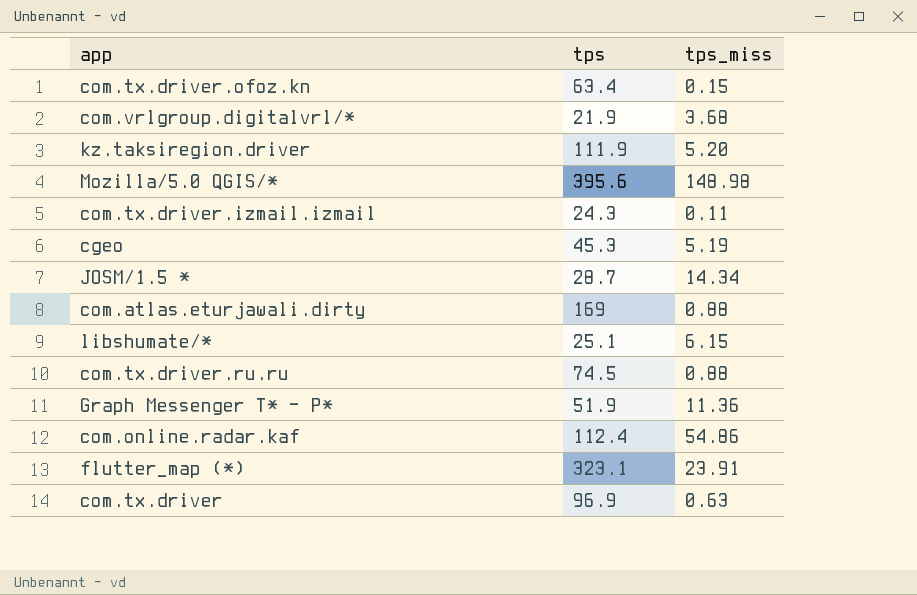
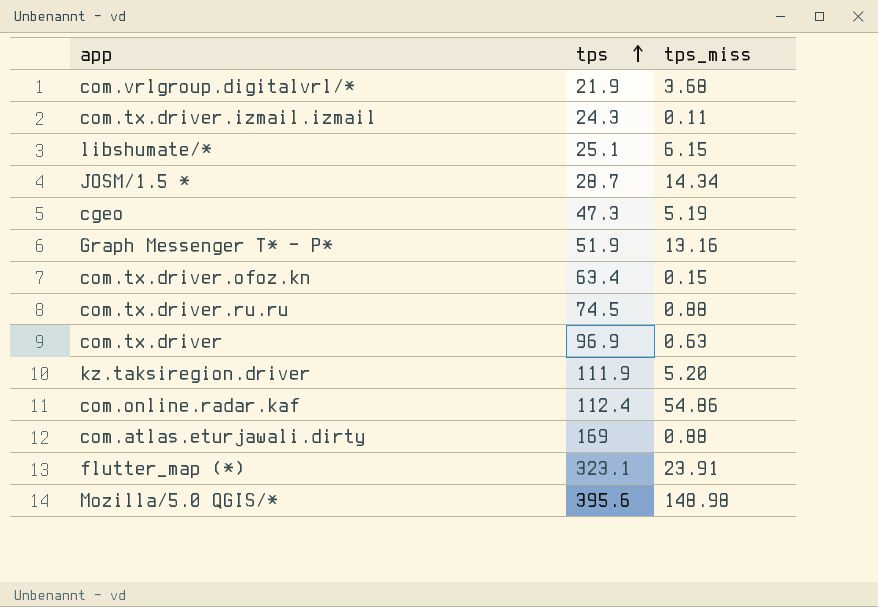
row order: none -> tps ascending
cgeo | tps: 45.3 -> 47.3
Graph Messenger T* - P* | tps_miss: 11.36 -> 13.16

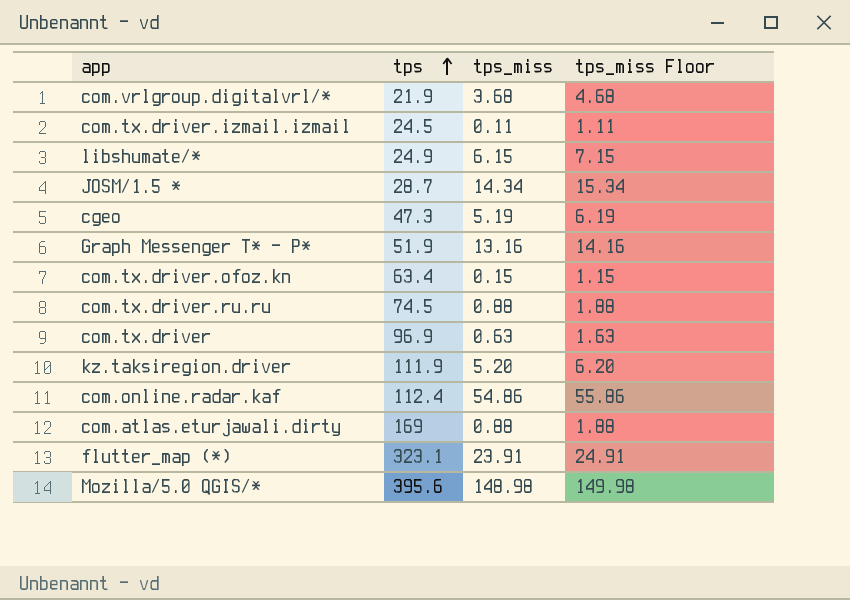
column tps_miss Floor | formula: none -> [tps_miss] + 1
com.tx.driver.izmail.izmail | tps: 24.3 -> 24.5
libshumate/* | tps: 25.1 -> 24.9

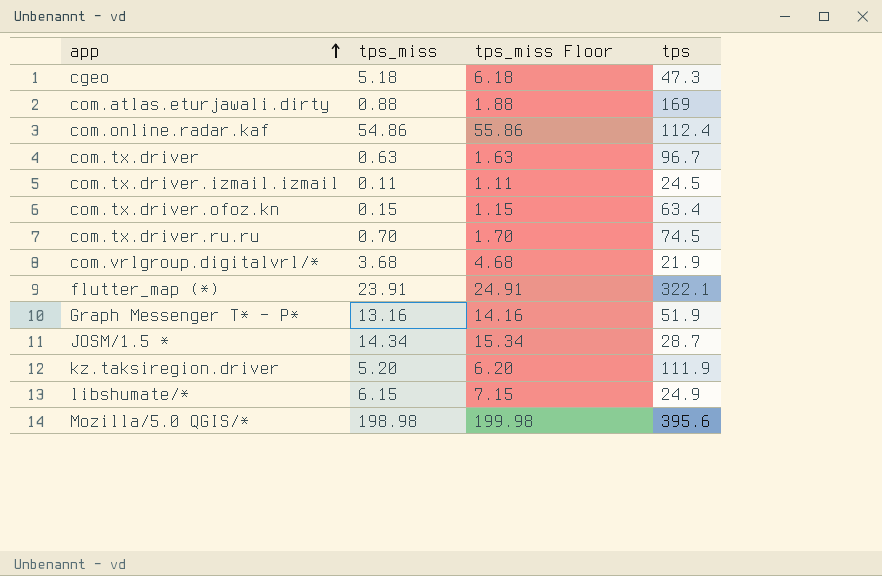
row order: tps ascending -> app ascending
column tps | position: 2 -> 4
cgeo | tps_miss: 5.19 -> 5.18
cgeo | tps_miss Floor: 6.19 -> 6.18
com.tx.driver | tps: 96.9 -> 96.7
com.tx.driver.ru.ru | tps_miss: 0.88 -> 0.70
com.tx.driver.ru.ru | tps_miss Floor: 1.88 -> 1.70
flutter_map (*) | tps: 323.1 -> 322.1
Mozilla/5.0 QGIS/* | tps_miss: 148.98 -> 198.98
Mozilla/5.0 QGIS/* | tps_miss Floor: 149.98 -> 199.98

